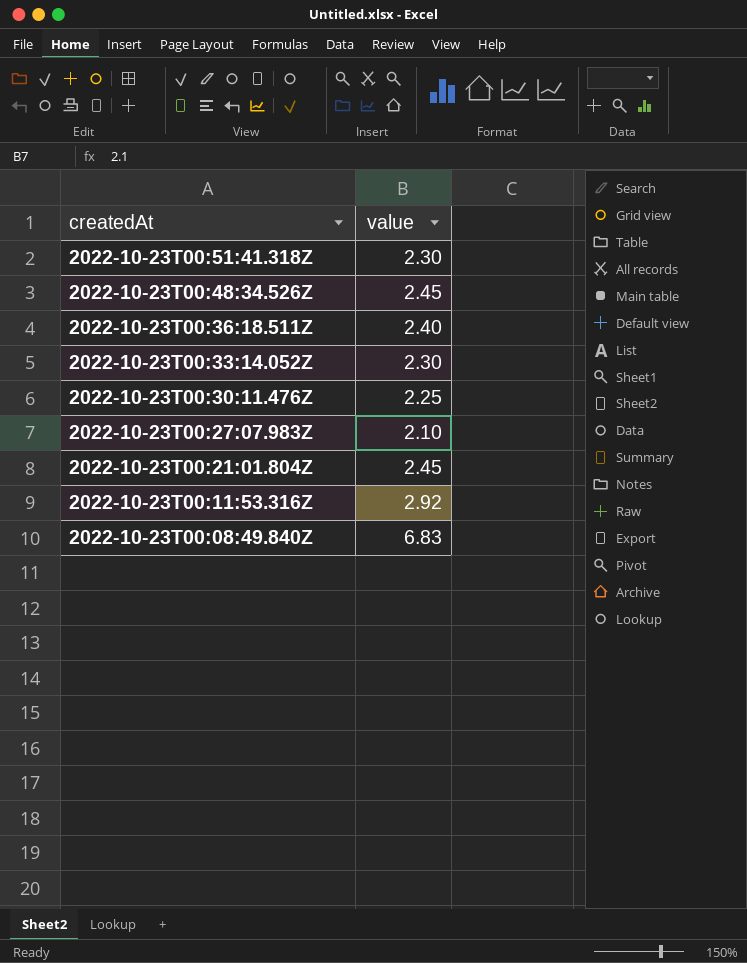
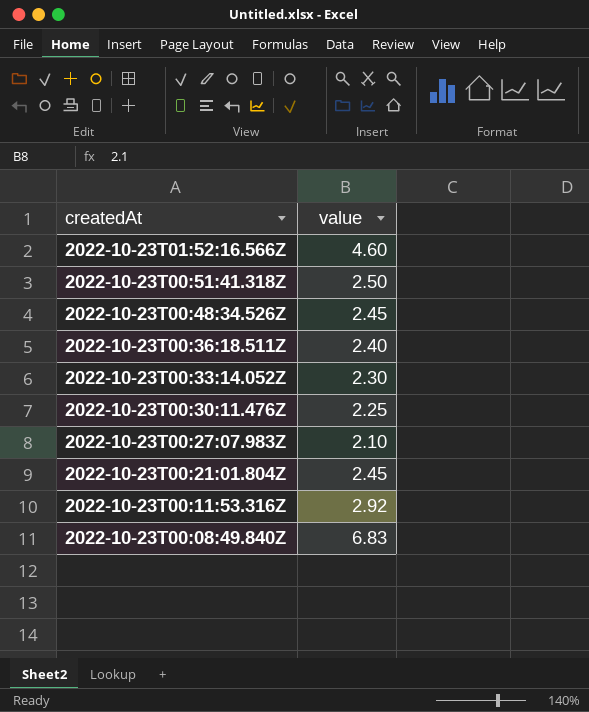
row 2022-10-23T01:52:16.566Z: none -> 4.60
2022-10-23T00:51:41.318Z | value: 2.30 -> 2.50

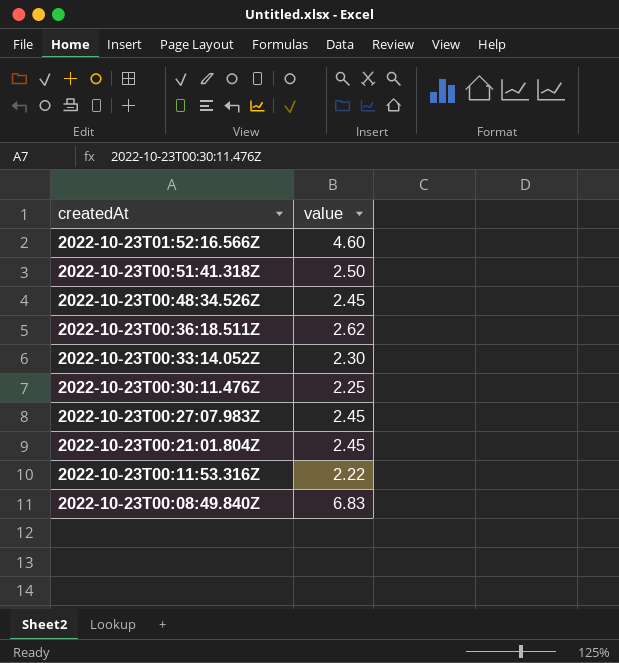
2022-10-23T00:36:18.511Z | value: 2.40 -> 2.62
2022-10-23T00:27:07.983Z | value: 2.10 -> 2.45
2022-10-23T00:11:53.316Z | value: 2.92 -> 2.22

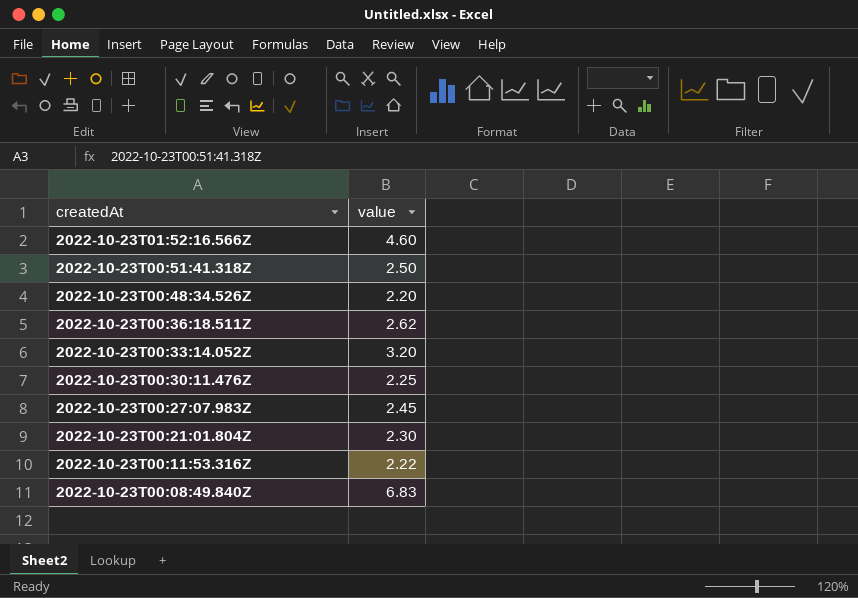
2022-10-23T00:48:34.526Z | value: 2.45 -> 2.20
2022-10-23T00:33:14.052Z | value: 2.30 -> 3.20
2022-10-23T00:21:01.804Z | value: 2.45 -> 2.30

